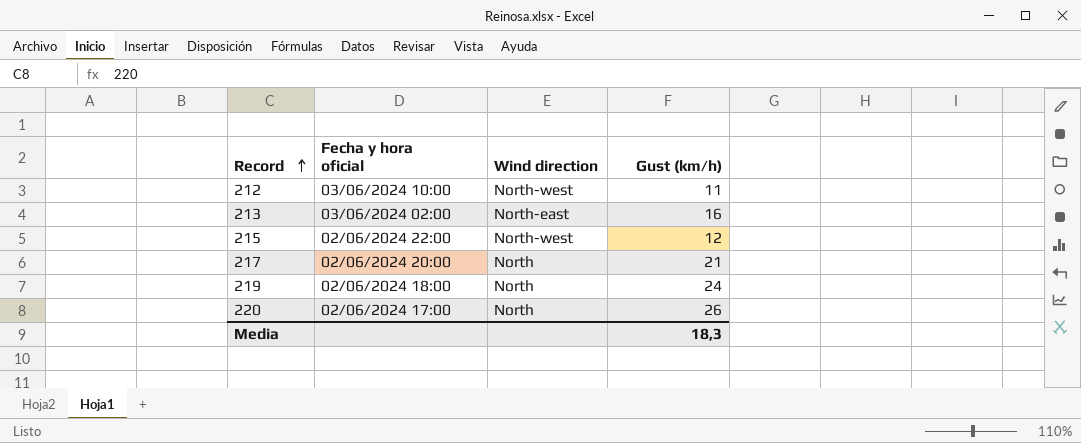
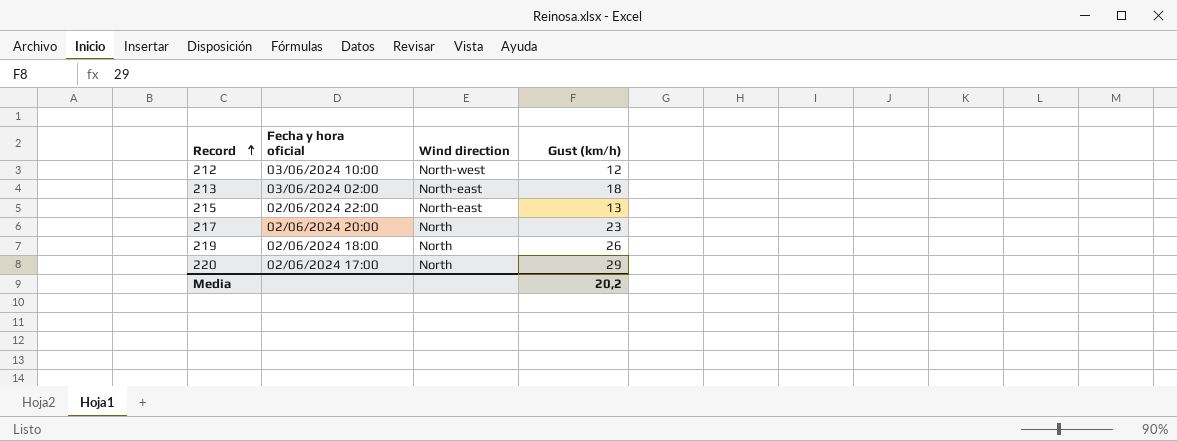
212 | Gust (km/h): 11 -> 12
213 | Gust (km/h): 16 -> 18
215 | Wind direction: North-west -> North-east
215 | Gust (km/h): 12 -> 13
217 | Gust (km/h): 21 -> 23
219 | Gust (km/h): 24 -> 26
220 | Gust (km/h): 26 -> 29
Media | Gust (km/h): 18,3 -> 20,2

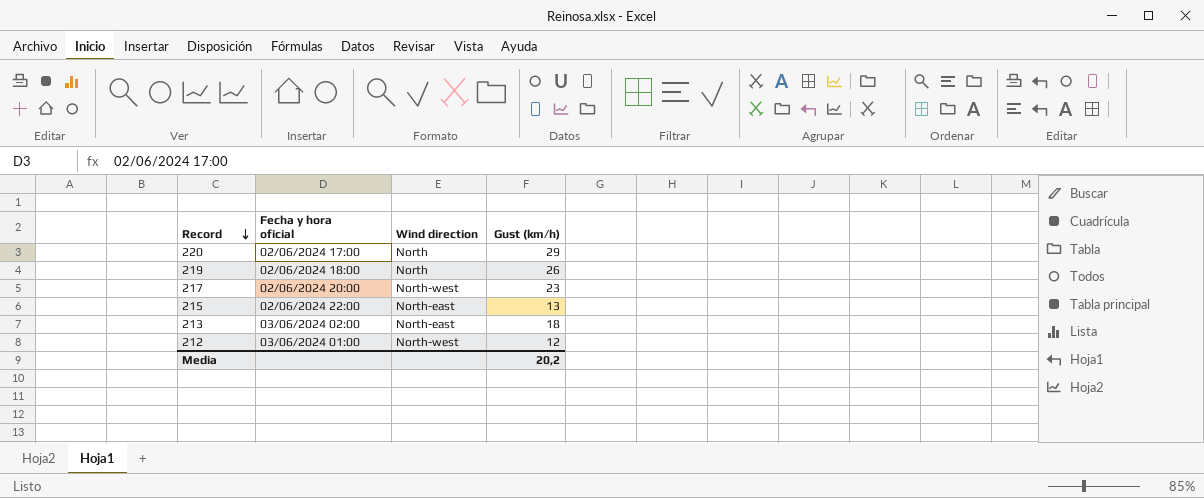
row order: Record ascending -> Record descending
217 | Wind direction: North -> North-west
212 | Fecha y hora oficial: 03/06/2024 10:00 -> 03/06/2024 01:00

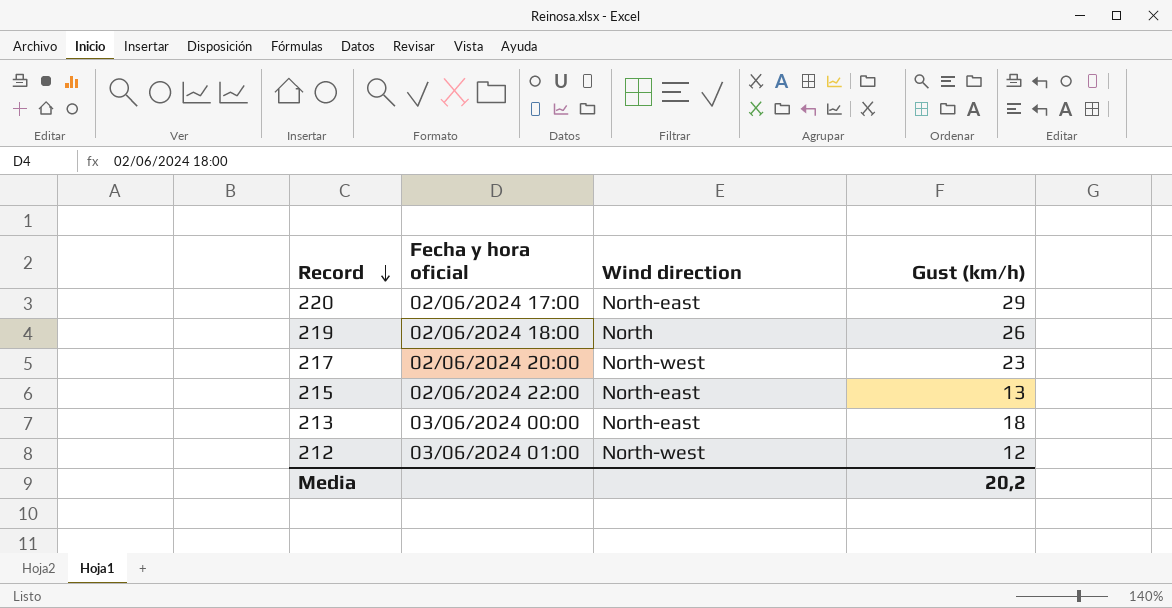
220 | Wind direction: North -> North-east
213 | Fecha y hora oficial: 03/06/2024 02:00 -> 03/06/2024 00:00

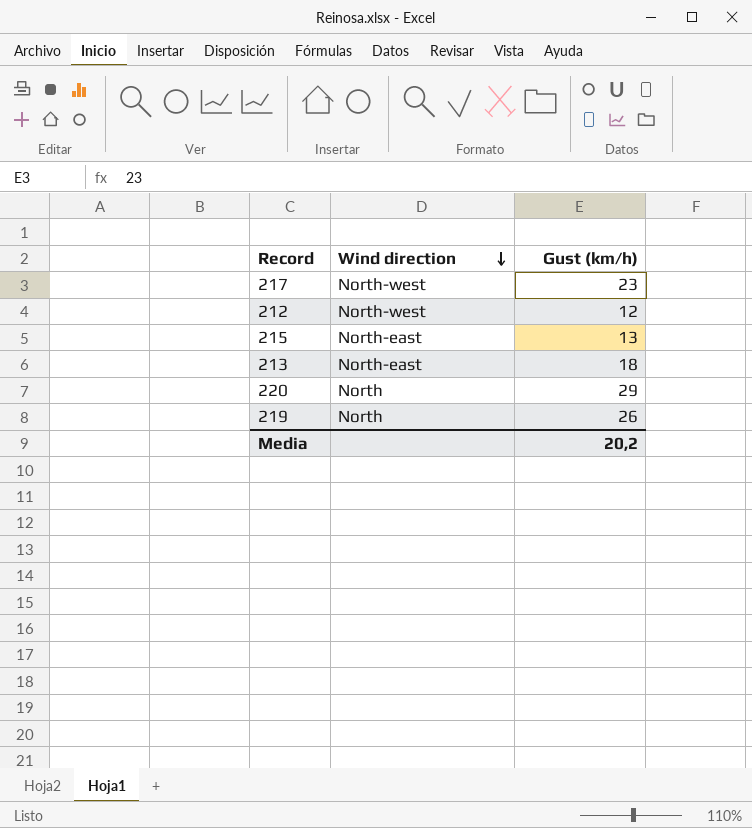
row order: Record descending -> Wind direction descending
column Fecha y hora oficial | position: 2 -> none
220 | Wind direction: North-east -> North

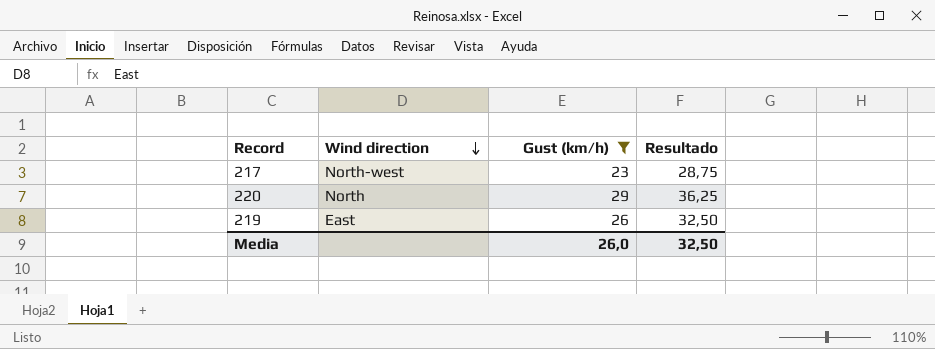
filter: none -> Gust (km/h) >= 23
column Resultado | formula: none -> [Gust (km/h)] * 1,25
219 | Wind direction: North -> East
Media | Gust (km/h): 20,2 -> 26,0

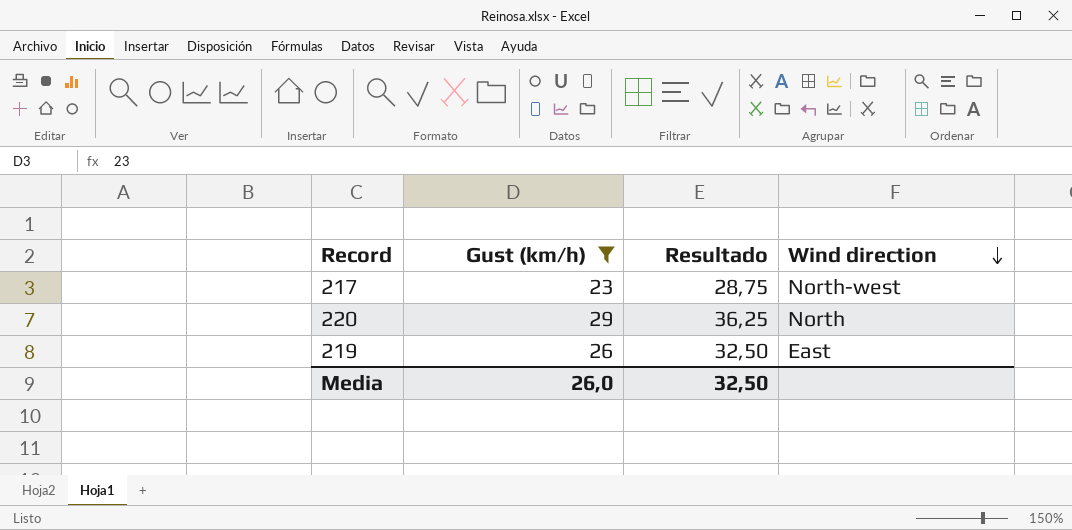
column Wind direction | position: 2 -> 4

